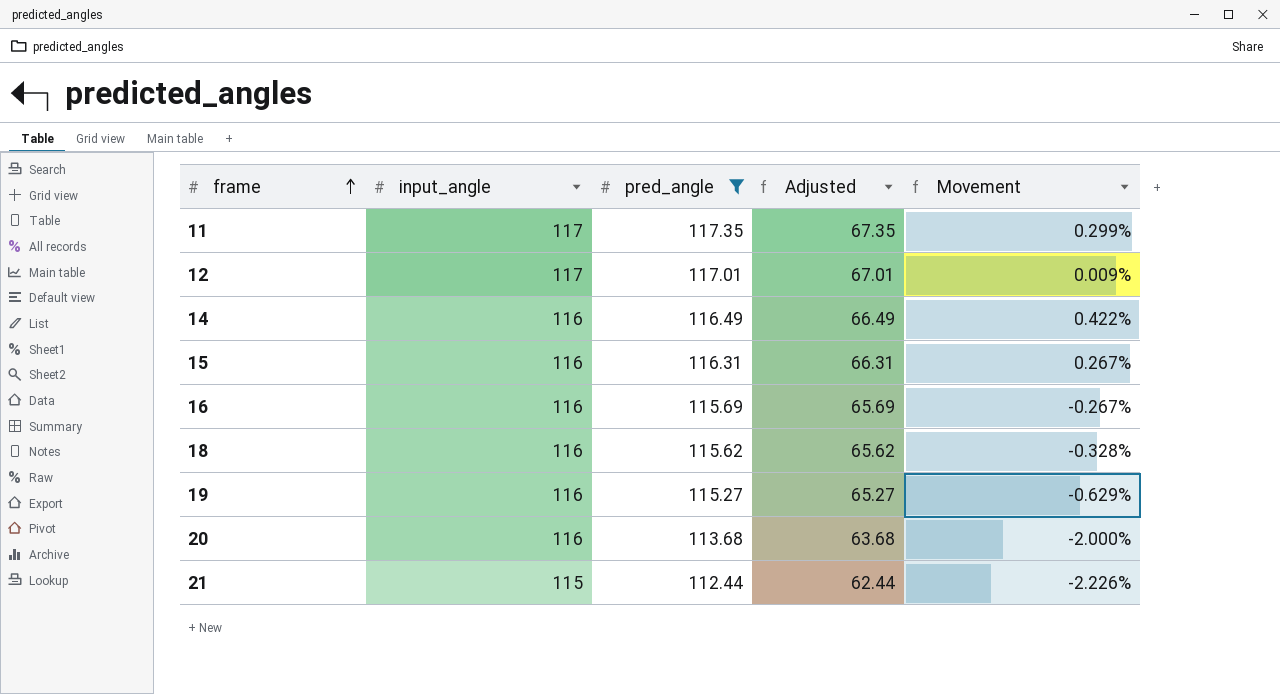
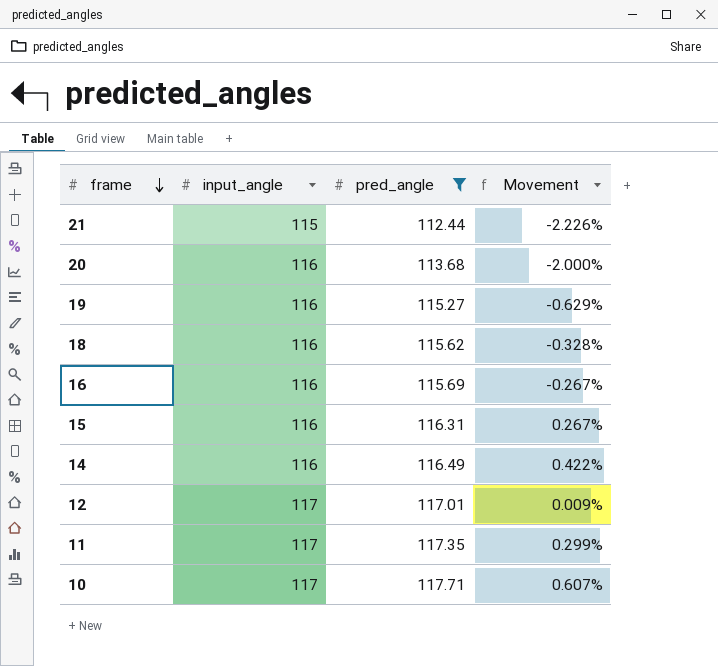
row order: frame ascending -> frame descending
column Adjusted | formula: [pred_angle] - 50 -> none
row 10: none -> 117 | 117.71 | 0.607%

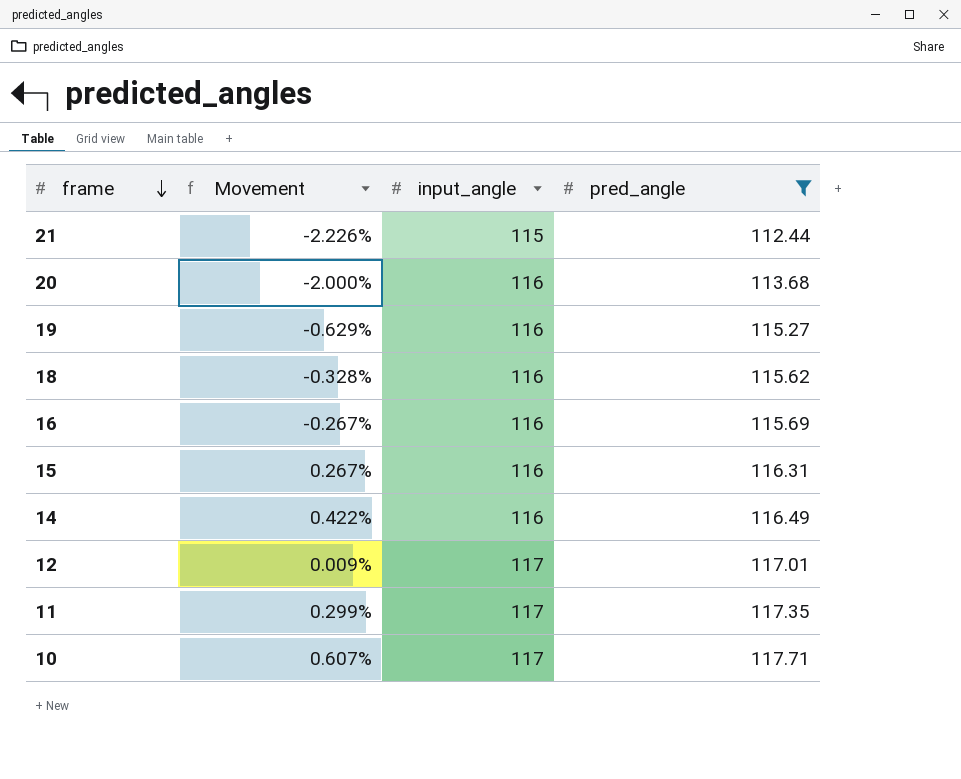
column Movement | position: 4 -> 2

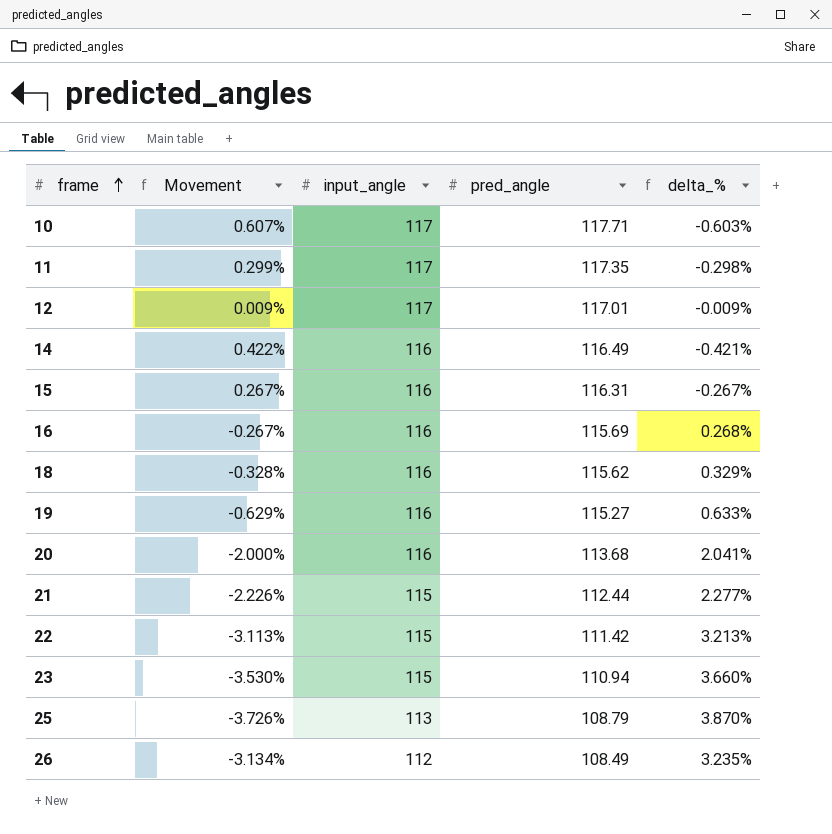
filter: pred_angle >= 112.44 -> none
row order: frame descending -> frame ascending
column delta_% | formula: none -> ([input_angle] - [pred_angle]) / [pred_angle]

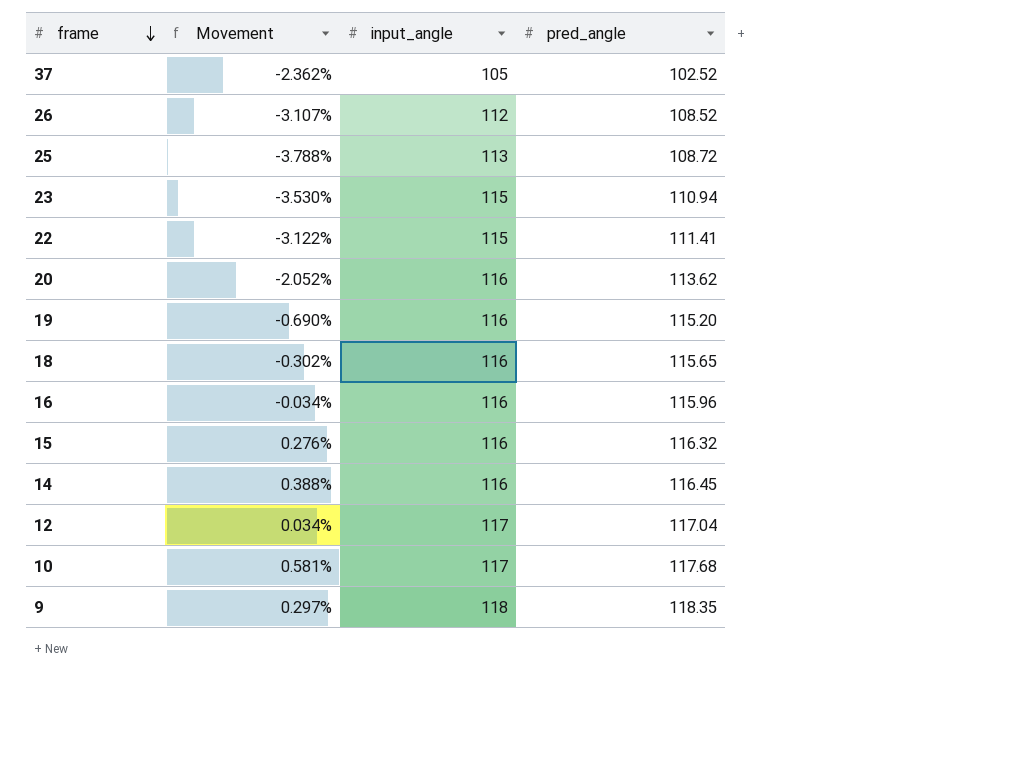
row order: frame ascending -> frame descending
column delta_% | formula: ([input_angle] - [pred_angle]) / [pred_angle] -> none
row 11: 0.299% | 117 | 117.35 | -0.298% -> none
row 21: -2.226% | 115 | 112.44 | 2.277% -> none
row 37: none -> -2.362% | 105 | 102.52
26 | Movement: -3.134% -> -3.107%
26 | pred_angle: 108.49 -> 108.52
25 | Movement: -3.726% -> -3.788%
25 | pred_angle: 108.79 -> 108.72
22 | Movement: -3.113% -> -3.122%
22 | pred_angle: 111.42 -> 111.41
20 | Movement: -2.000% -> -2.052%
20 | pred_angle: 113.68 -> 113.62
19 | Movement: -0.629% -> -0.690%
19 | pred_angle: 115.27 -> 115.20
18 | Movement: -0.328% -> -0.302%
18 | pred_angle: 115.62 -> 115.65
16 | Movement: -0.267% -> -0.034%
16 | pred_angle: 115.69 -> 115.96
15 | Movement: 0.267% -> 0.276%
15 | pred_angle: 116.31 -> 116.32
14 | Movement: 0.422% -> 0.388%
14 | pred_angle: 116.49 -> 116.45
12 | Movement: 0.009% -> 0.034%
12 | pred_angle: 117.01 -> 117.04
10 | Movement: 0.607% -> 0.581%
10 | pred_angle: 117.71 -> 117.68
row 9: none -> 0.297% | 118 | 118.35

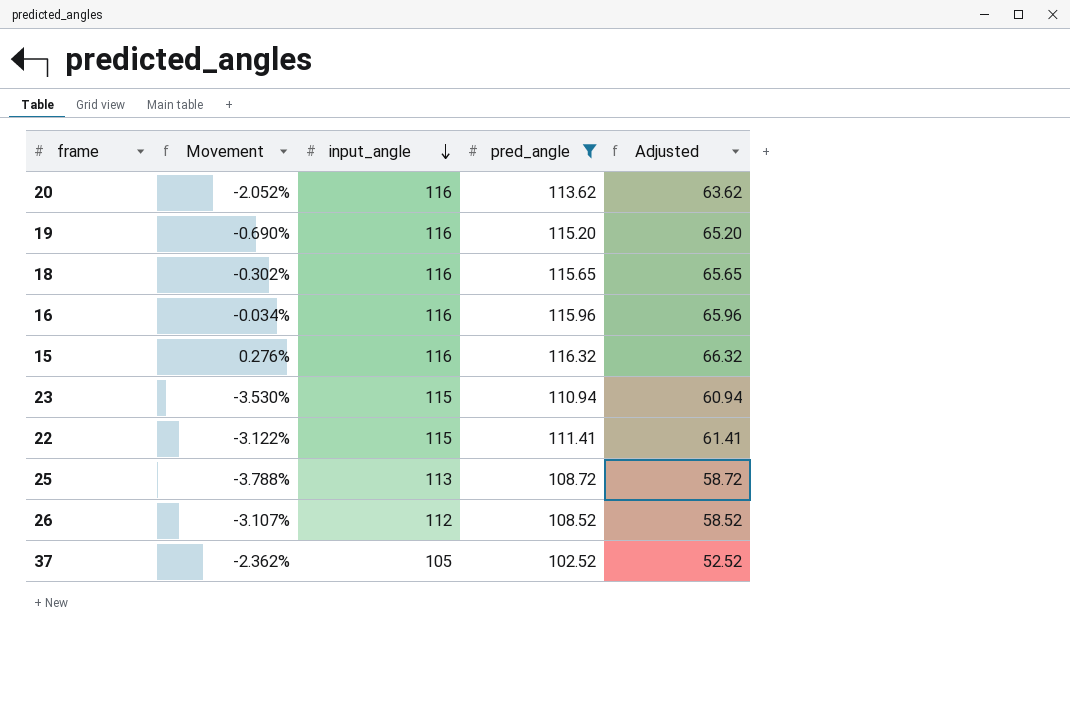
filter: none -> pred_angle <= 116.32
row order: frame descending -> input_angle descending
column Adjusted | formula: none -> [pred_angle] - 50

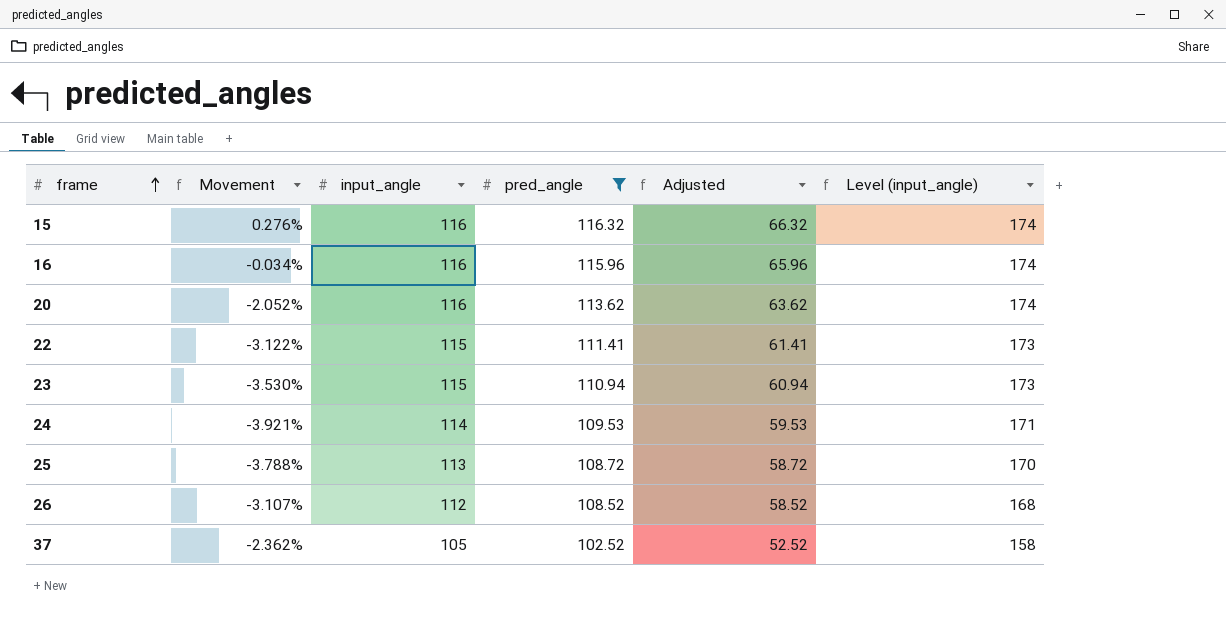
row order: input_angle descending -> frame ascending
column Level (input_angle) | formula: none -> [input_angle] * 1.5
row 19: -0.690% | 116 | 115.20 | 65.20 -> none
row 18: -0.302% | 116 | 115.65 | 65.65 -> none
row 24: none -> -3.921% | 114 | 109.53 | 59.53 | 171

